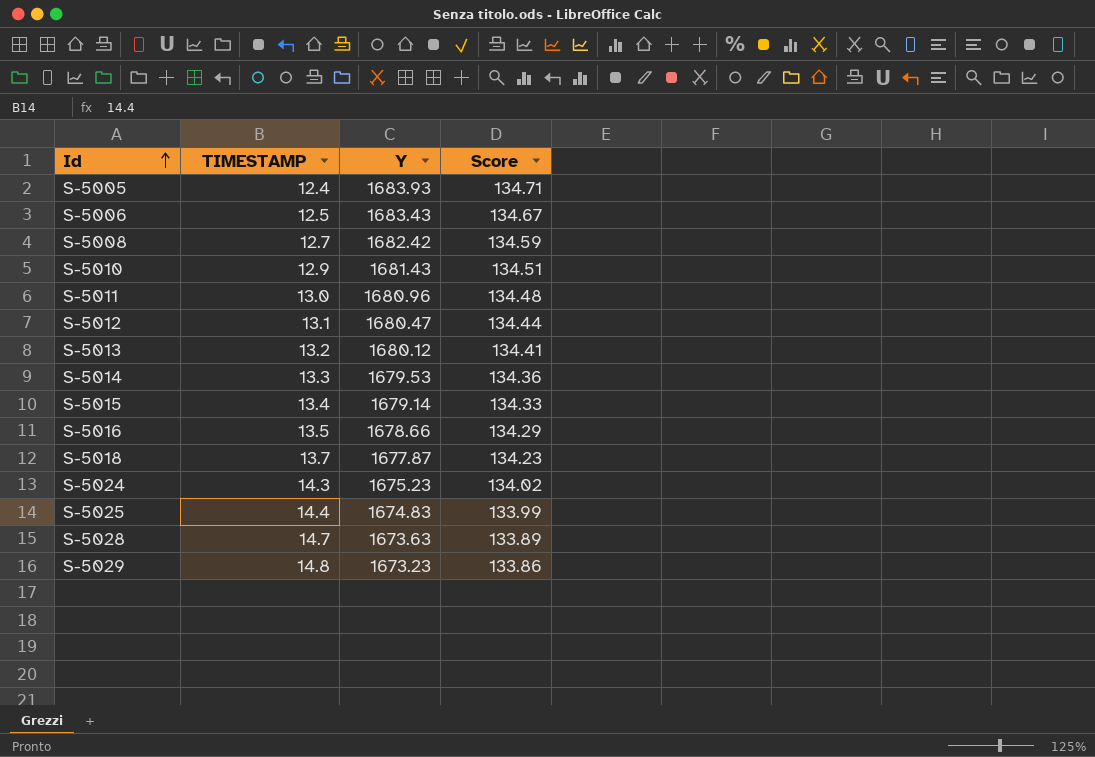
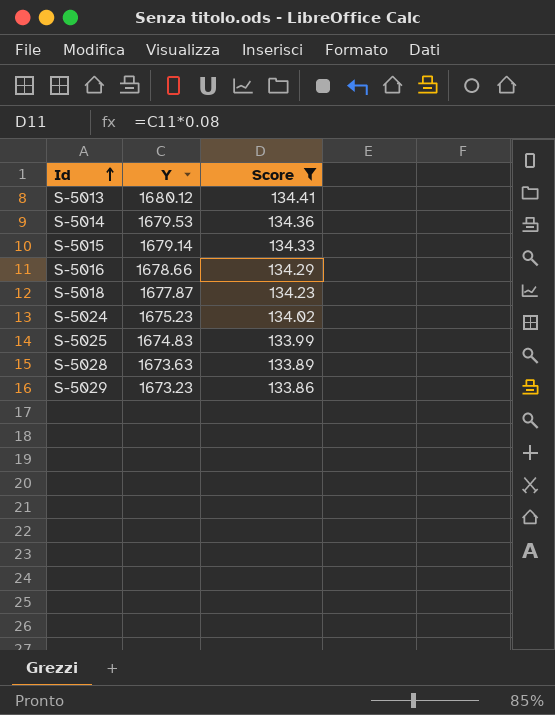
filter: none -> Score <= 134.41
column TIMESTAMP | position: 2 -> none

